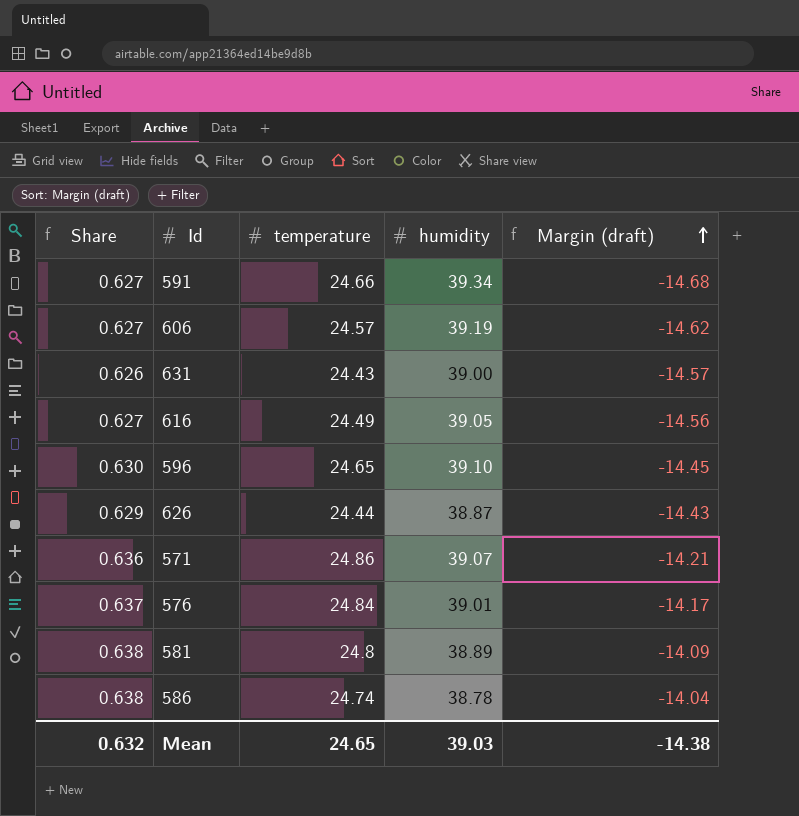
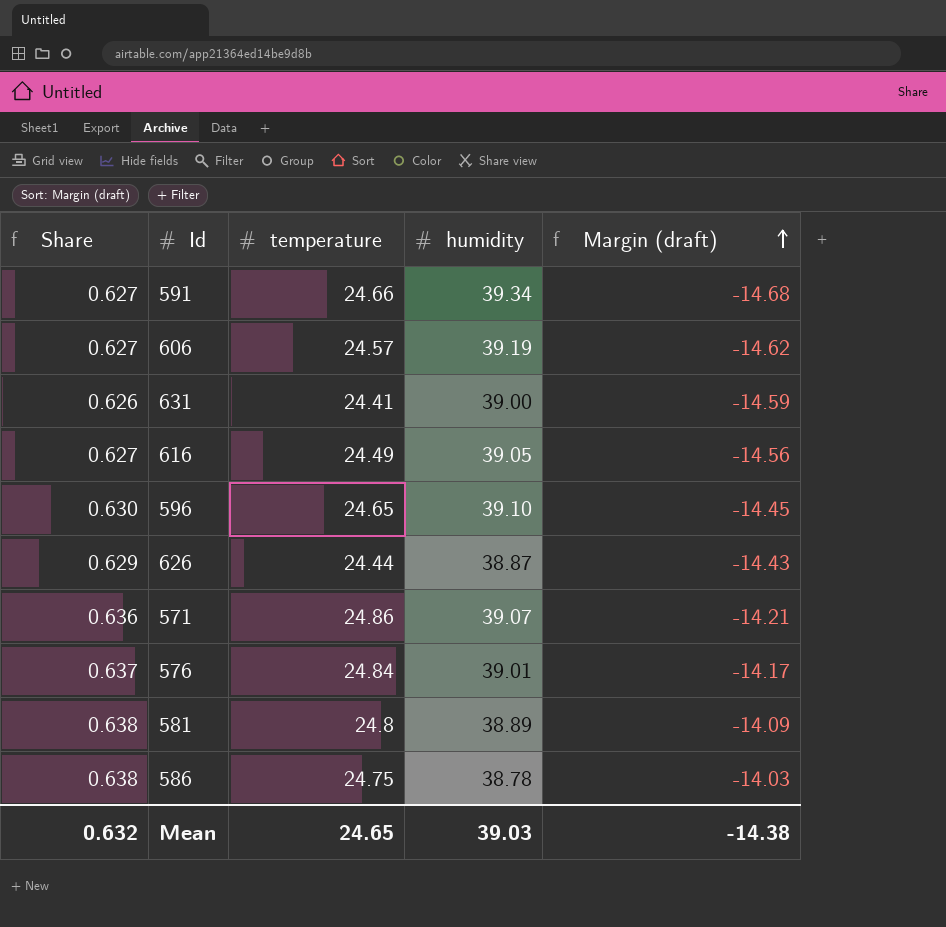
631 | temperature: 24.43 -> 24.41
631 | Margin (draft): -14.57 -> -14.59
586 | temperature: 24.74 -> 24.75
586 | Margin (draft): -14.04 -> -14.03

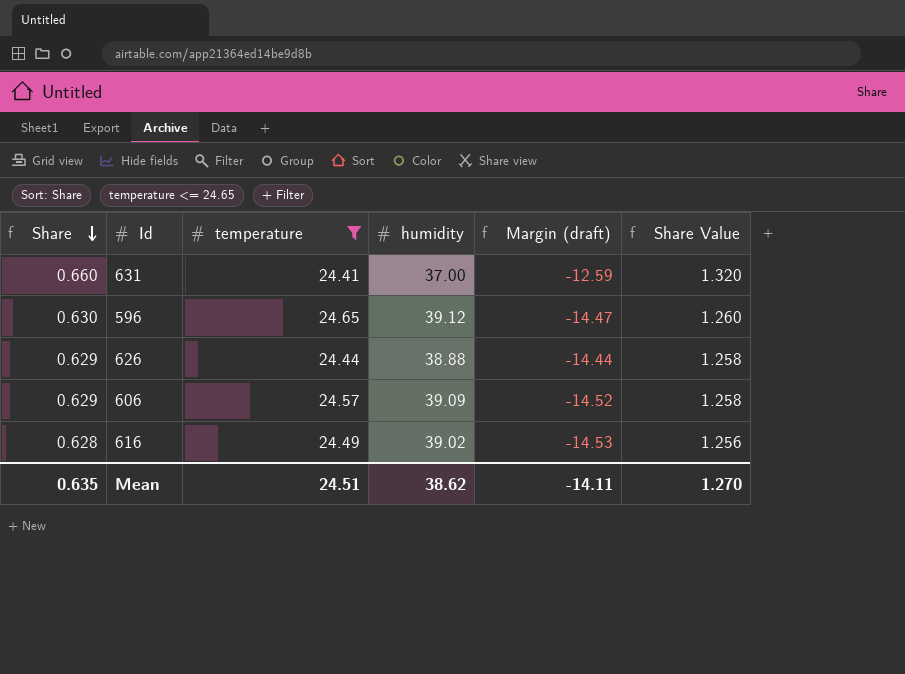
filter: none -> temperature <= 24.65
row order: Margin (draft) ascending -> Share descending
column Share Value | formula: none -> [Share] * 2
631 | Share: 0.626 -> 0.660
631 | humidity: 39.00 -> 37.00
631 | Margin (draft): -14.59 -> -12.59
596 | humidity: 39.10 -> 39.12
596 | Margin (draft): -14.45 -> -14.47
626 | humidity: 38.87 -> 38.88
626 | Margin (draft): -14.43 -> -14.44
606 | Share: 0.627 -> 0.629
606 | humidity: 39.19 -> 39.09
606 | Margin (draft): -14.62 -> -14.52
616 | Share: 0.627 -> 0.628
616 | humidity: 39.05 -> 39.02
616 | Margin (draft): -14.56 -> -14.53
Mean | Share: 0.632 -> 0.635
Mean | temperature: 24.65 -> 24.51
Mean | humidity: 39.03 -> 38.62
Mean | Margin (draft): -14.38 -> -14.11

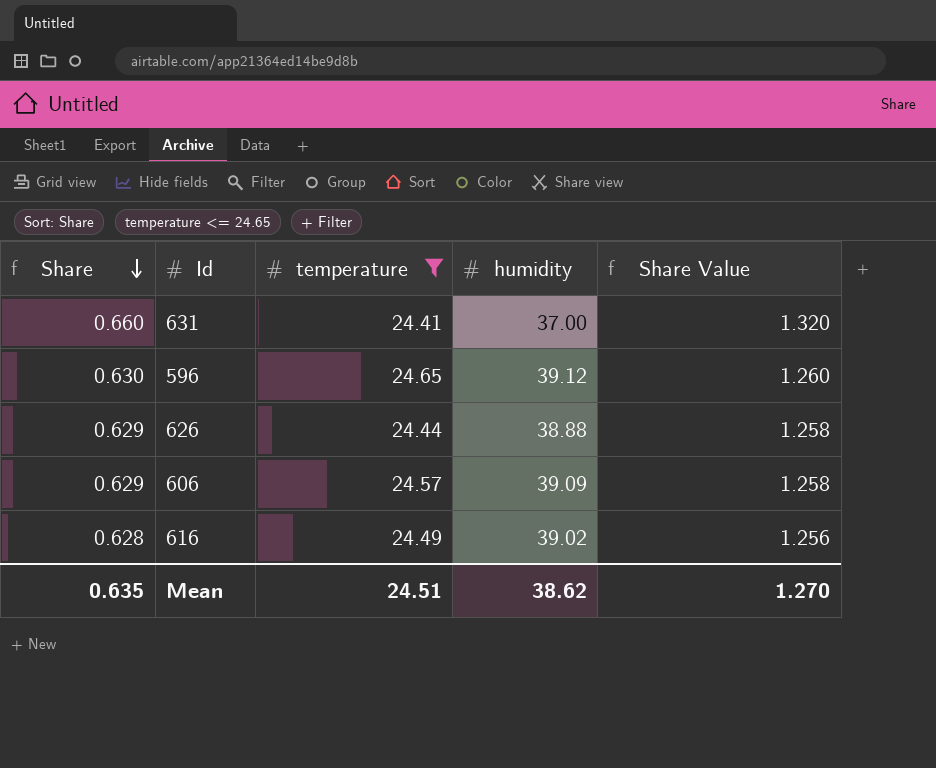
column Margin (draft) | formula: [temperature] - [humidity] -> none

